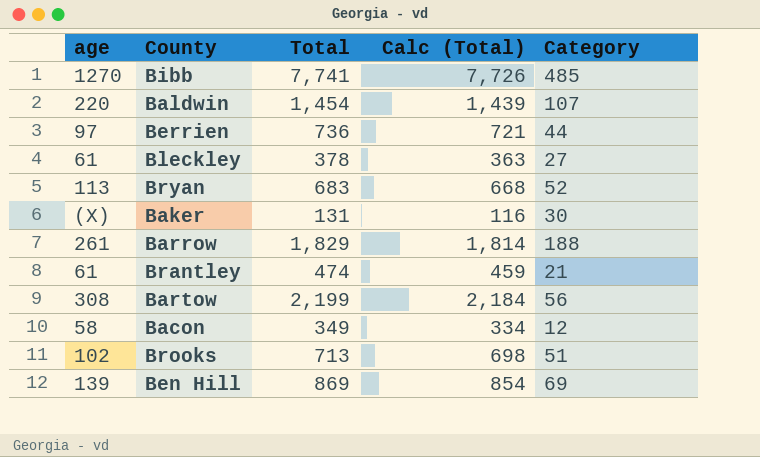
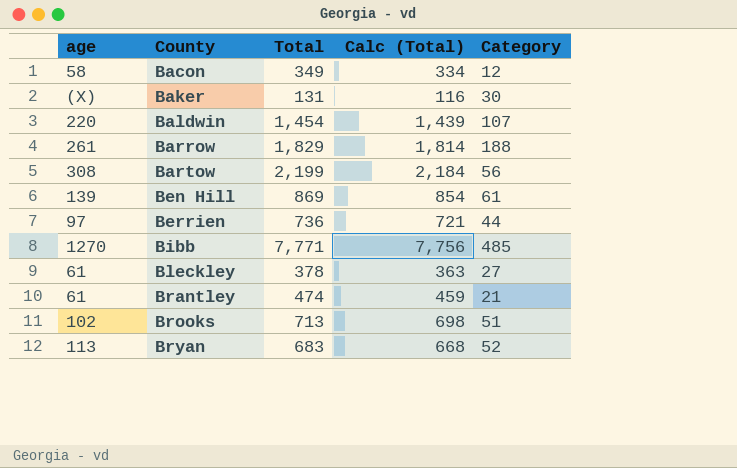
row order: none -> County ascending
Ben Hill | Category: 69 -> 61
Bibb | Total: 7,741 -> 7,771
Bibb | Calc (Total): 7,726 -> 7,756

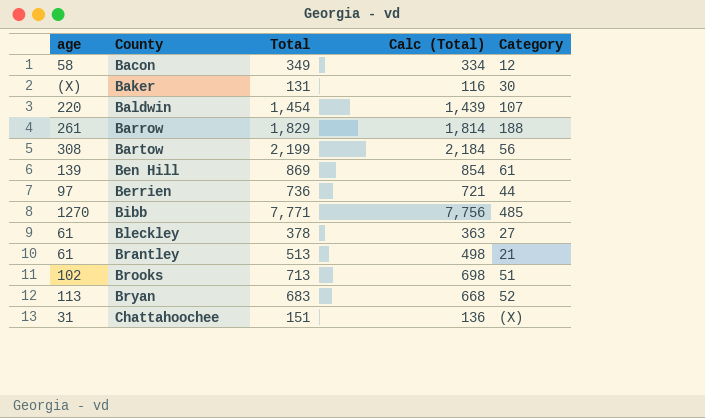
Brantley | Total: 474 -> 513
Brantley | Calc (Total): 459 -> 498
row Chattahoochee: none -> 31 | 151 | 136 | (X)

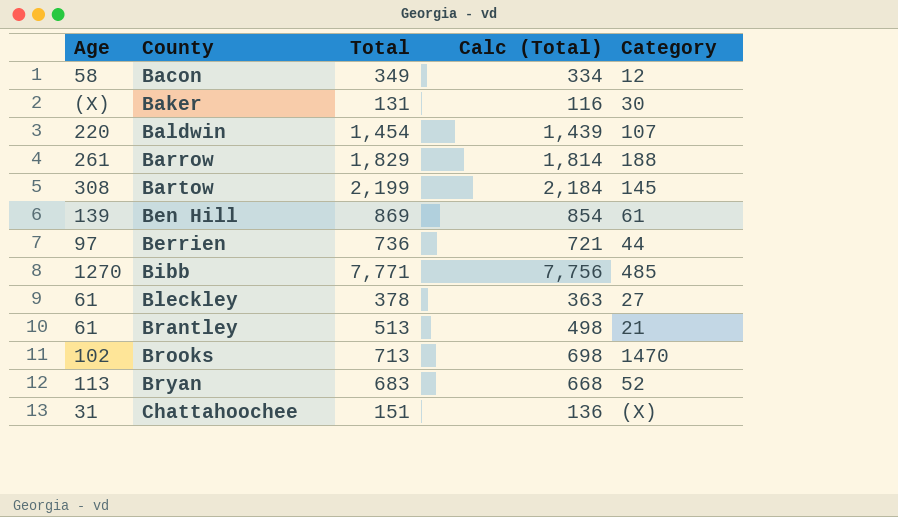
column name: age -> Age
Bartow | Category: 56 -> 145
Brooks | Category: 51 -> 1470

